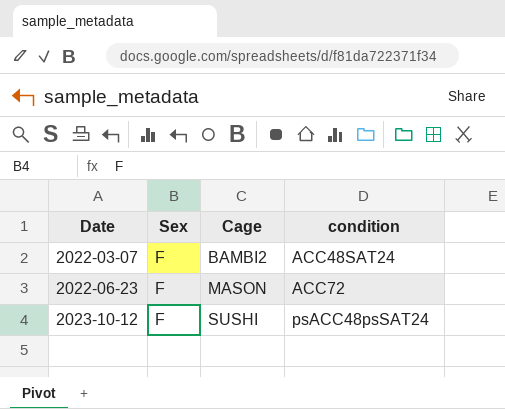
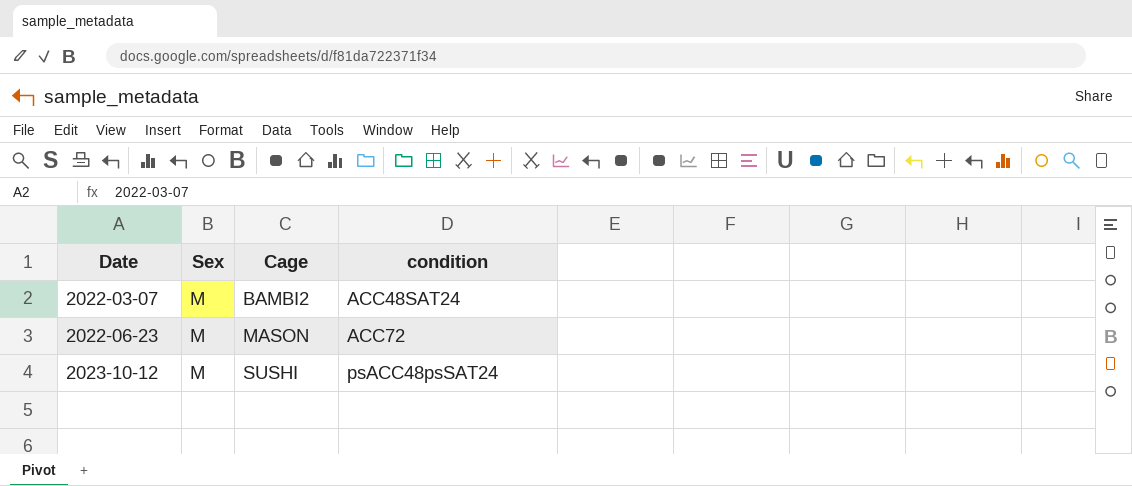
2022-03-07 | Sex: F -> M
2022-06-23 | Sex: F -> M
2023-10-12 | Sex: F -> M

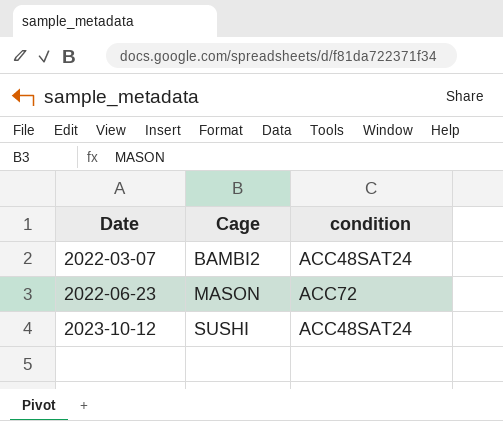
column Sex | position: 2 -> none
2023-10-12 | condition: psACC48psSAT24 -> ACC48SAT24

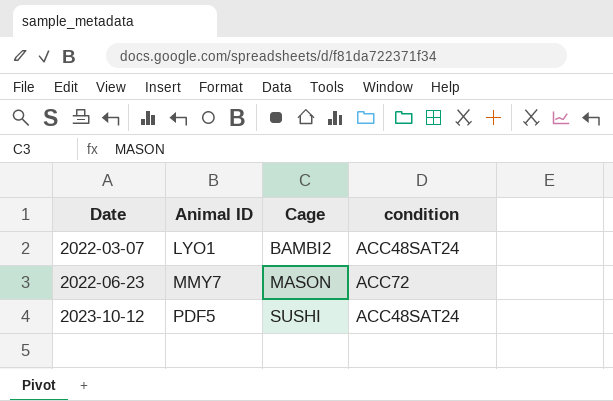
column Animal ID | position: none -> 2

